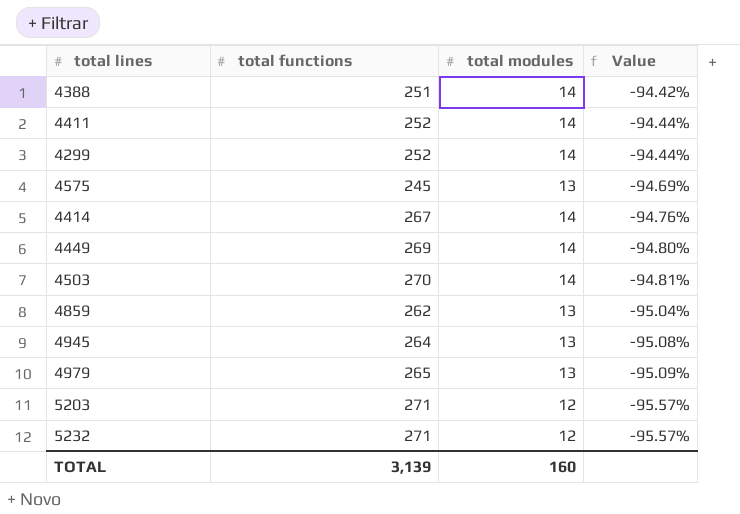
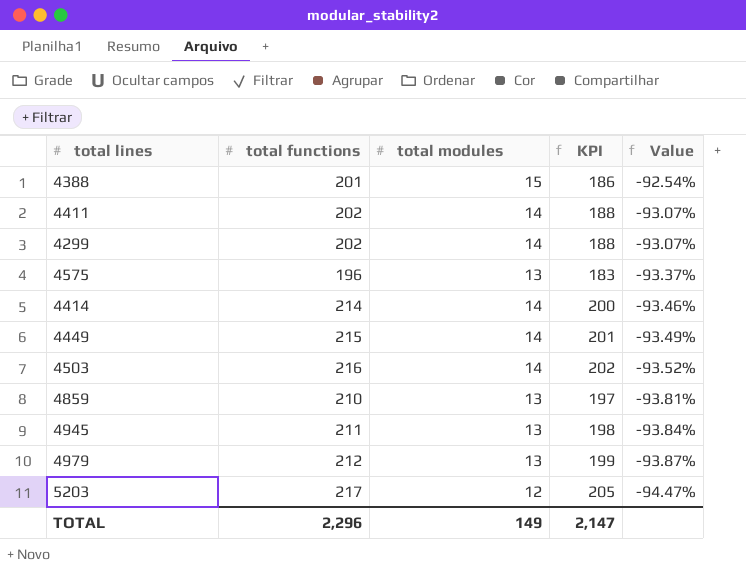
column KPI | formula: none -> [total functions] - [total modules]
row 5232: 271 | 12 | -95.57% -> none
4388 | total functions: 251 -> 201
4388 | total modules: 14 -> 15
4388 | Value: -94.42% -> -92.54%
4411 | total functions: 252 -> 202
4411 | Value: -94.44% -> -93.07%
4299 | total functions: 252 -> 202
4299 | Value: -94.44% -> -93.07%
4575 | total functions: 245 -> 196
4575 | Value: -94.69% -> -93.37%
4414 | total functions: 267 -> 214
4414 | Value: -94.76% -> -93.46%
4449 | total functions: 269 -> 215
4449 | Value: -94.80% -> -93.49%
4503 | total functions: 270 -> 216
4503 | Value: -94.81% -> -93.52%
4859 | total functions: 262 -> 210
4859 | Value: -95.04% -> -93.81%
4945 | total functions: 264 -> 211
4945 | Value: -95.08% -> -93.84%
4979 | total functions: 265 -> 212
4979 | Value: -95.09% -> -93.87%
5203 | total functions: 271 -> 217
5203 | Value: -95.57% -> -94.47%
TOTAL | total functions: 3,139 -> 2,296
TOTAL | total modules: 160 -> 149

